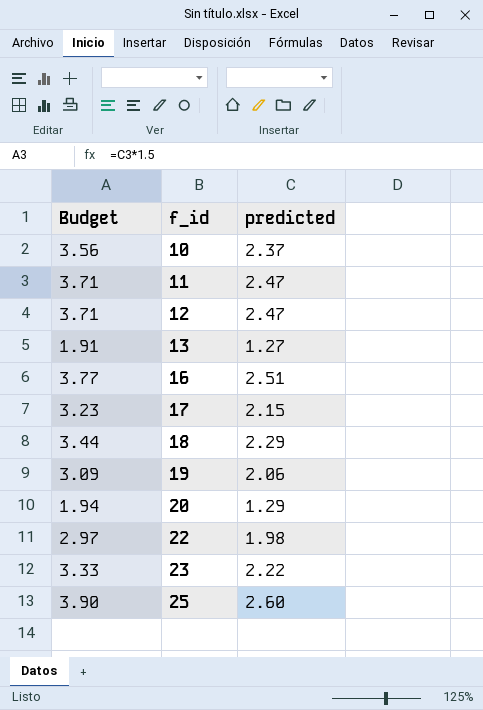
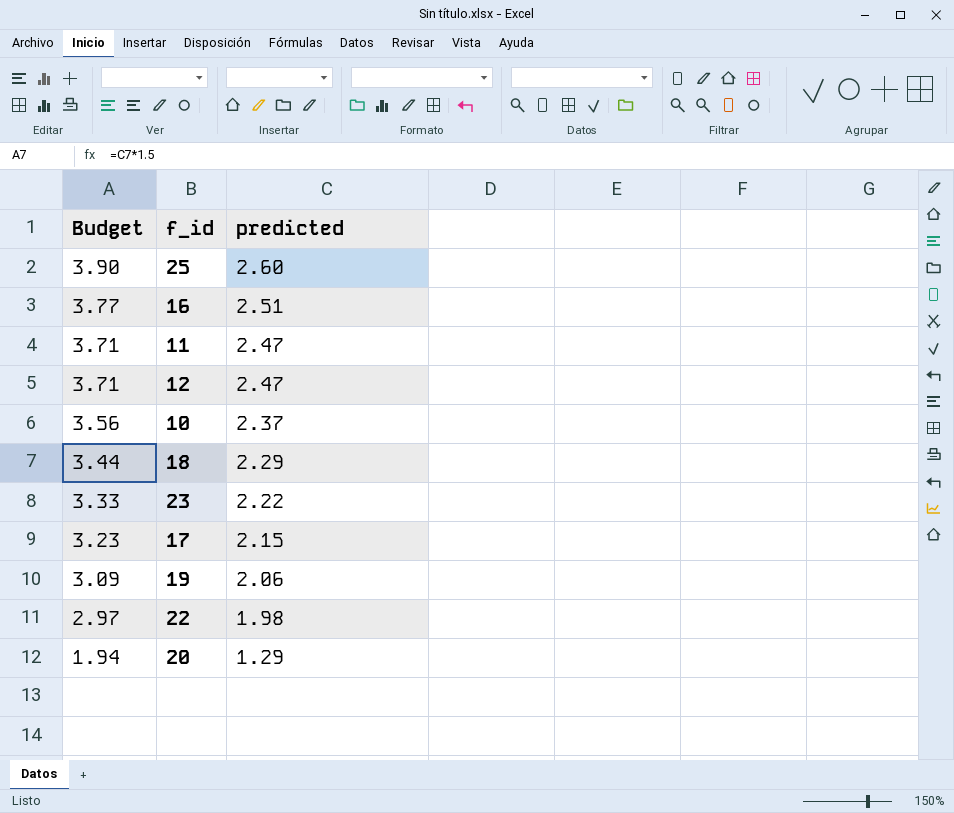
row order: f_id ascending -> Budget descending
row 13: 1.91 | 1.27 -> none

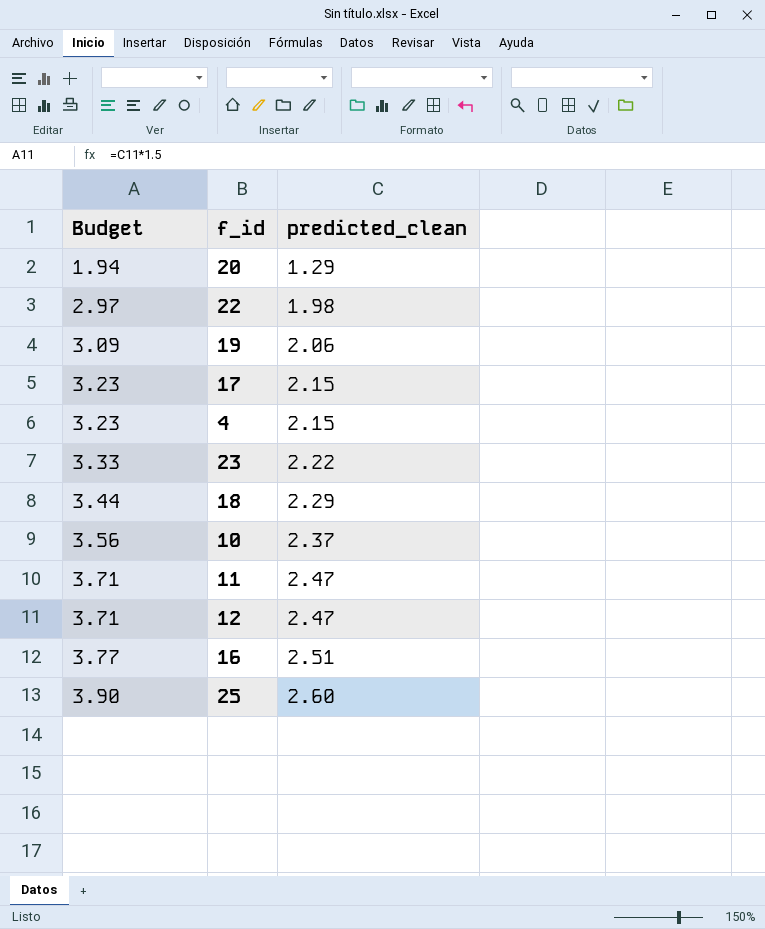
row order: Budget descending -> Budget ascending
column name: predicted -> predicted_clean
row 4: none -> 3.23 | 2.15

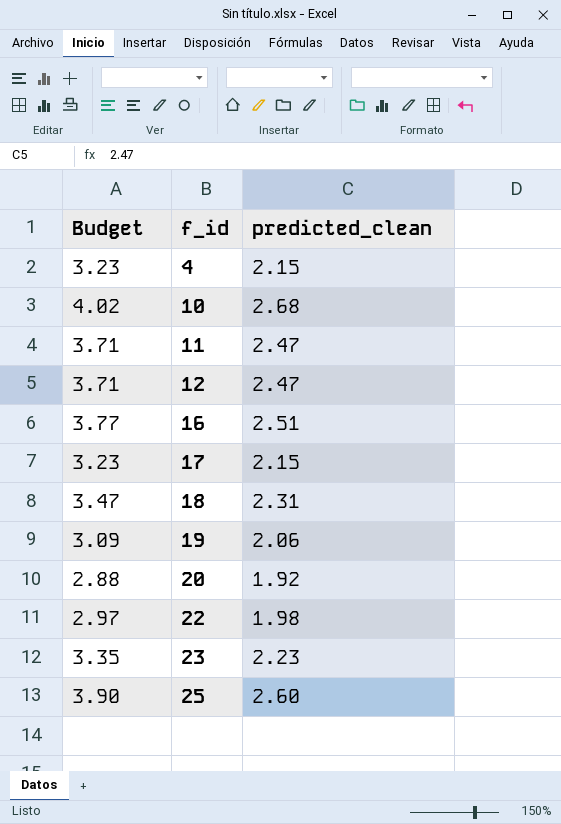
row order: Budget ascending -> f_id ascending
10 | Budget: 3.56 -> 4.02
10 | predicted_clean: 2.37 -> 2.68
18 | Budget: 3.44 -> 3.47
18 | predicted_clean: 2.29 -> 2.31
20 | Budget: 1.94 -> 2.88
20 | predicted_clean: 1.29 -> 1.92
23 | Budget: 3.33 -> 3.35
23 | predicted_clean: 2.22 -> 2.23

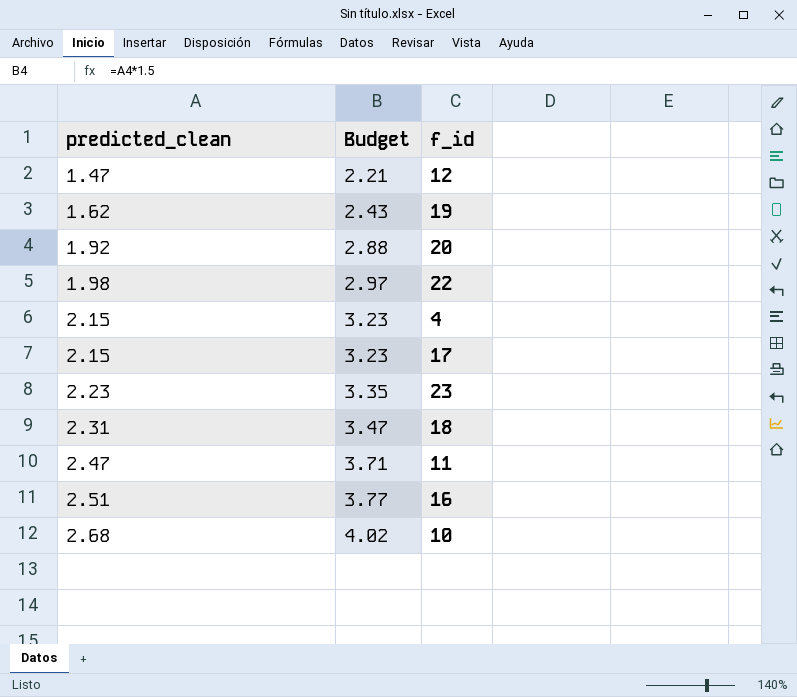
row order: f_id ascending -> predicted_clean ascending
column predicted_clean | position: 3 -> 1
row 25: 3.90 | 2.60 -> none
12 | predicted_clean: 2.47 -> 1.47
12 | Budget: 3.71 -> 2.21
19 | predicted_clean: 2.06 -> 1.62
19 | Budget: 3.09 -> 2.43

